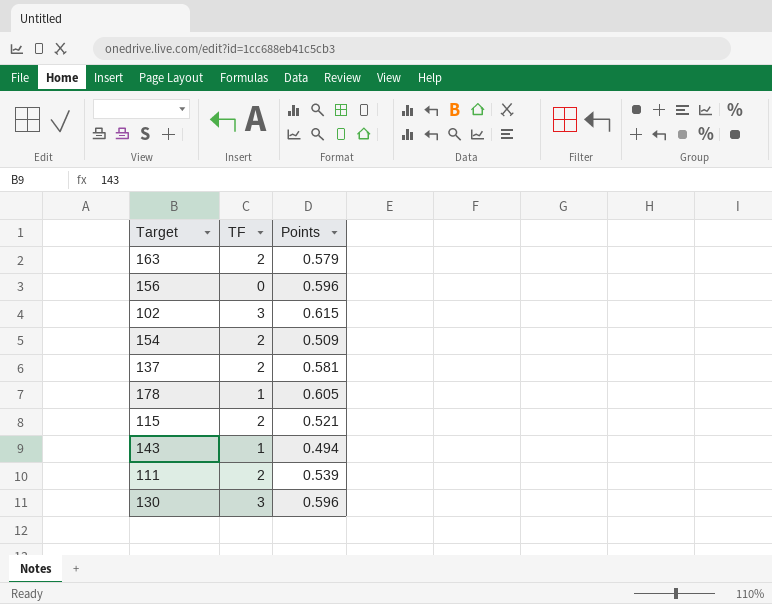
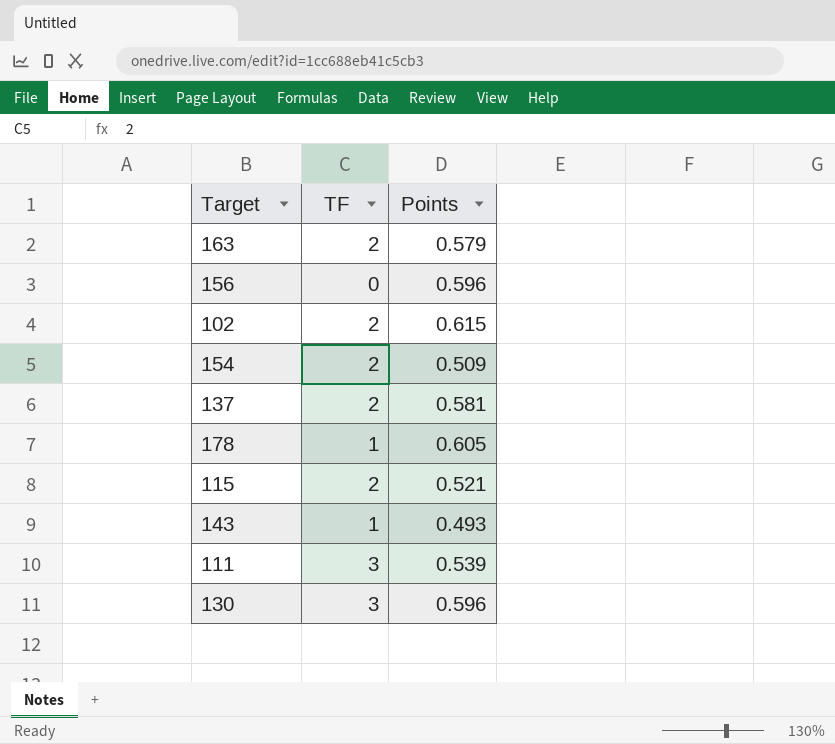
102 | TF: 3 -> 2
143 | Points: 0.494 -> 0.493
111 | TF: 2 -> 3

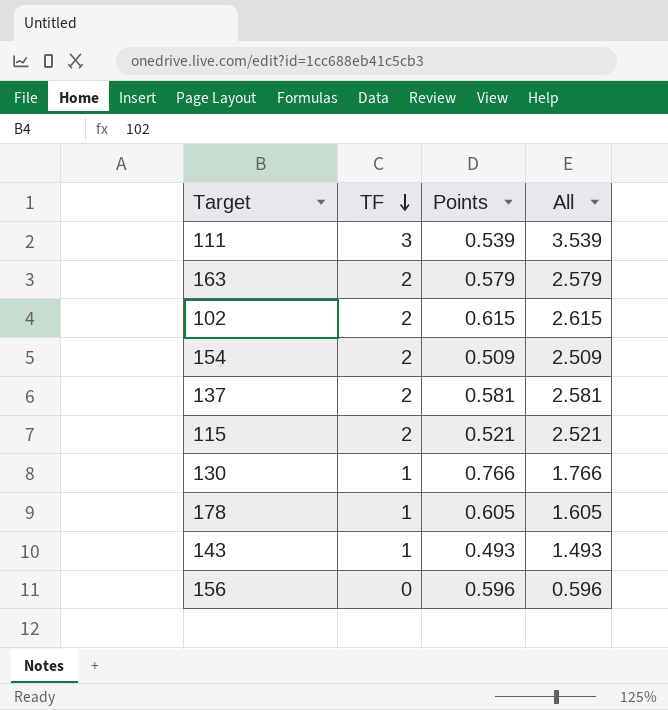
row order: none -> TF descending
column All | formula: none -> [TF] + [Points]
130 | TF: 3 -> 1
130 | Points: 0.596 -> 0.766

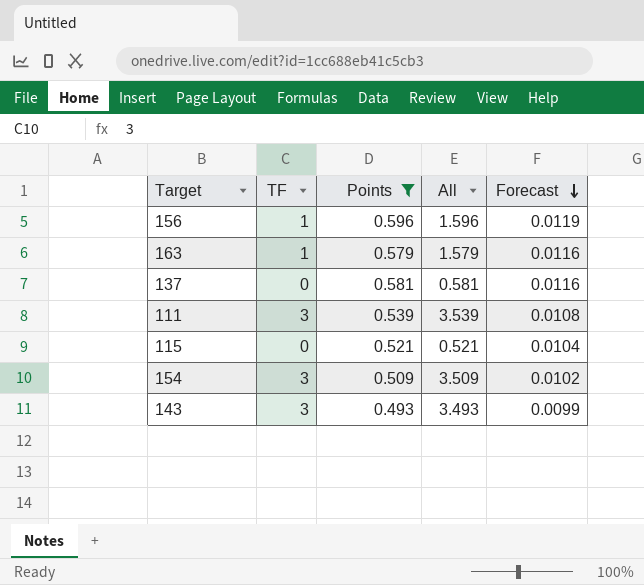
filter: none -> Points <= 0.596
row order: TF descending -> Forecast descending
column Forecast | formula: none -> [Points] * 0.02
156 | TF: 0 -> 1
156 | All: 0.596 -> 1.596
163 | TF: 2 -> 1
163 | All: 2.579 -> 1.579
137 | TF: 2 -> 0
137 | All: 2.581 -> 0.581
115 | TF: 2 -> 0
115 | All: 2.521 -> 0.521
154 | TF: 2 -> 3
154 | All: 2.509 -> 3.509
143 | TF: 1 -> 3
143 | All: 1.493 -> 3.493

